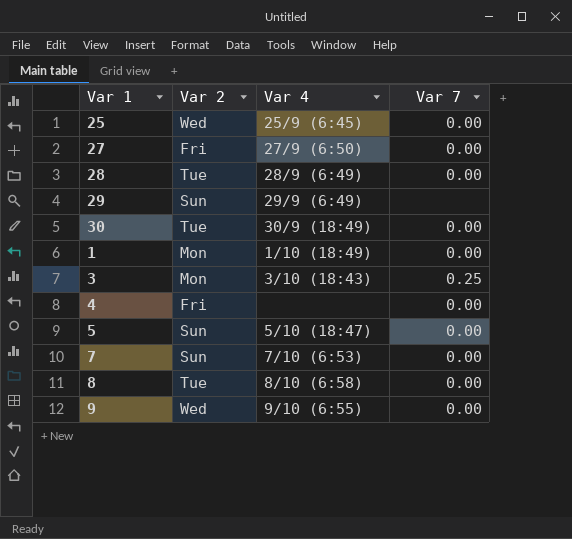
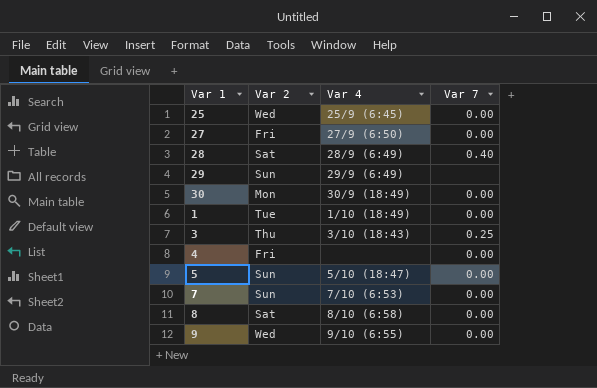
28 | Var 2: Tue -> Sat
28 | Var 7: 0.00 -> 0.40
30 | Var 2: Tue -> Mon
1 | Var 2: Mon -> Tue
3 | Var 2: Mon -> Thu
8 | Var 2: Tue -> Sat

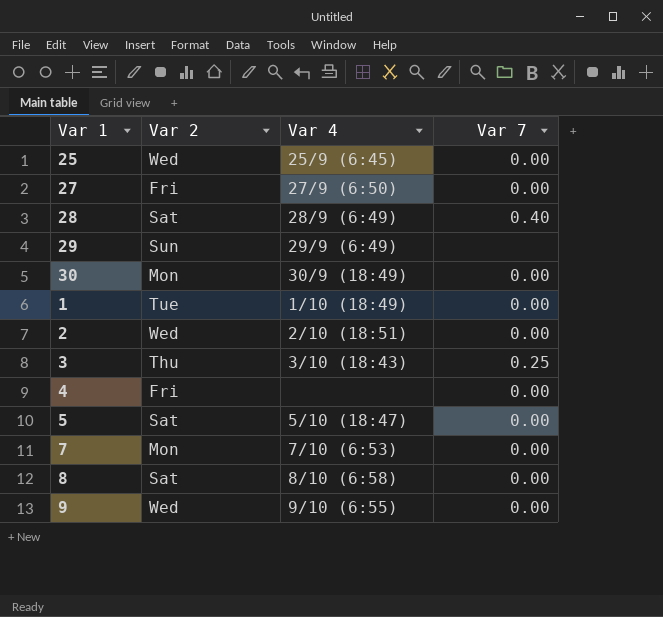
row 2: none -> Wed | 2/10 (18:51) | 0.00
5 | Var 2: Sun -> Sat
7 | Var 2: Sun -> Mon

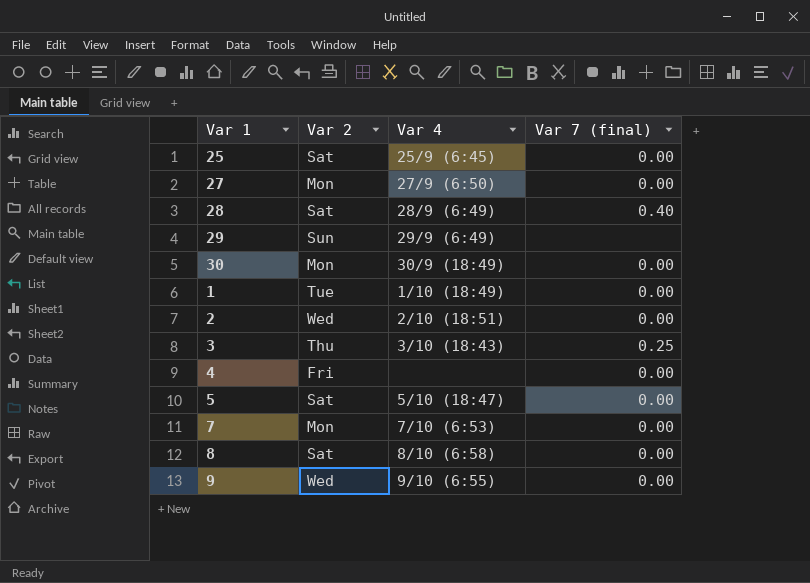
column name: Var 7 -> Var 7 (final)
25 | Var 2: Wed -> Sat
27 | Var 2: Fri -> Mon

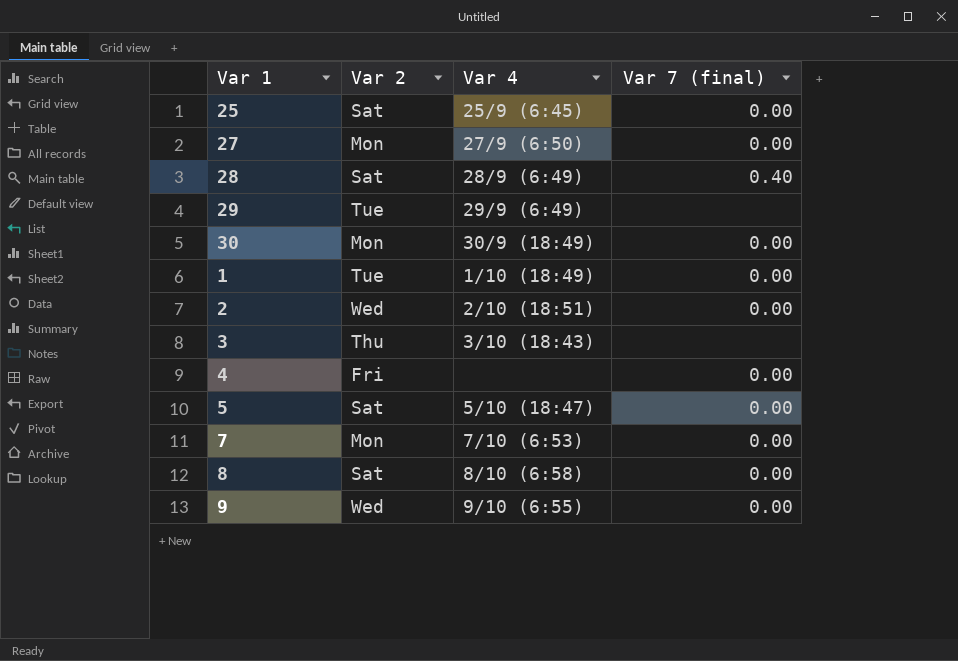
29 | Var 2: Sun -> Tue
3 | Var 7 (final): 0.25 -> none

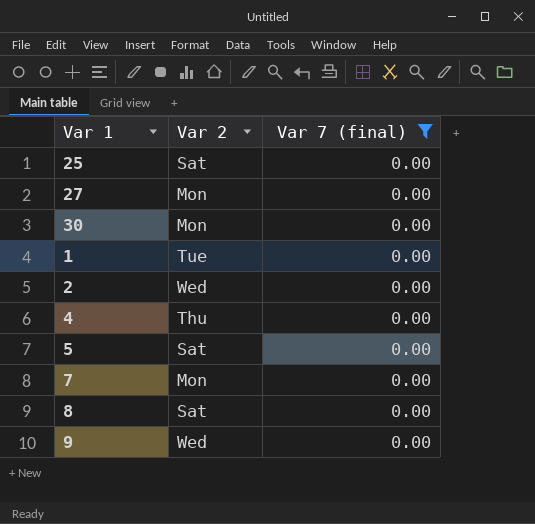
filter: none -> Var 7 (final) = 0.00
column Var 4 | position: 3 -> none
4 | Var 2: Fri -> Thu

